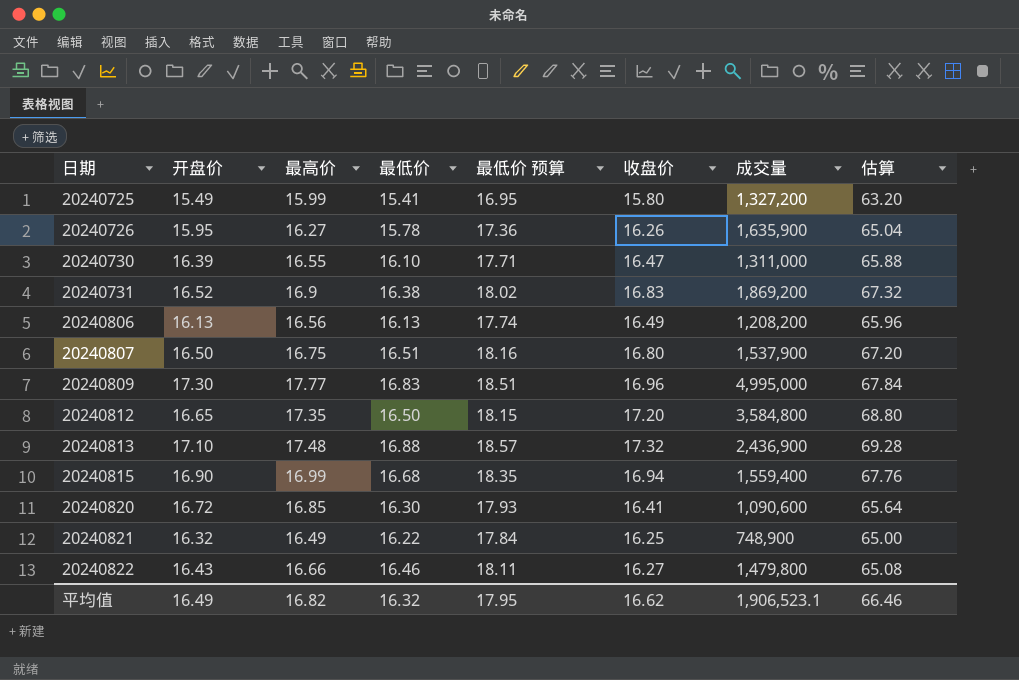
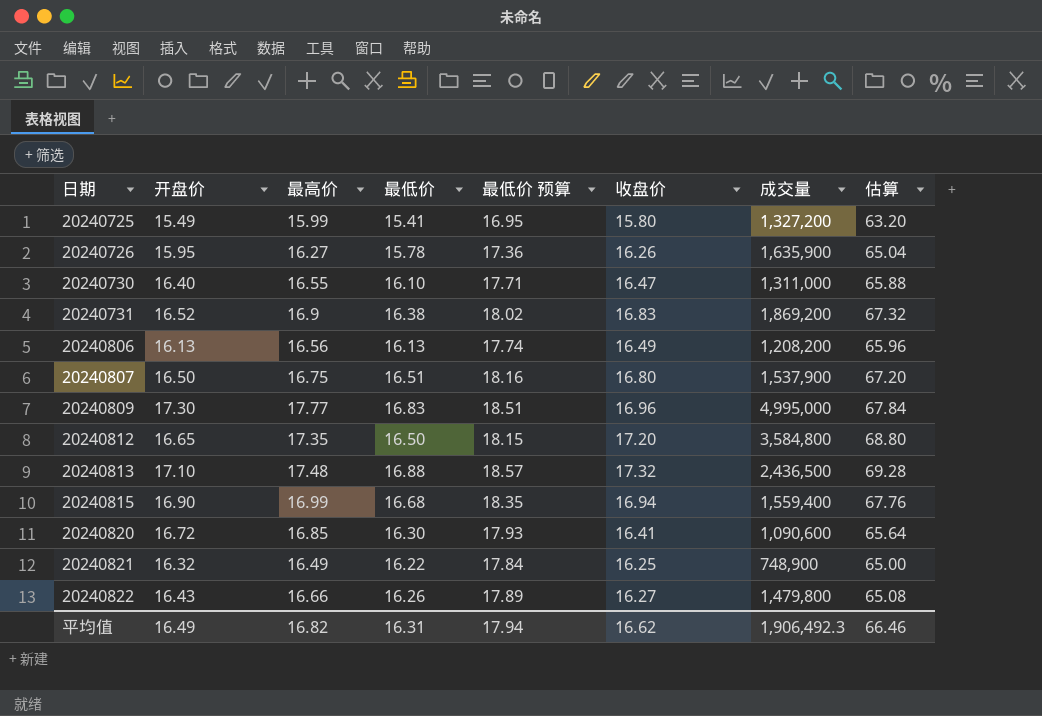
20240730 | 开盘价: 16.39 -> 16.40
20240813 | 成交量: 2,436,900 -> 2,436,500
20240822 | 最低价: 16.46 -> 16.26
20240822 | 最低价 预算: 18.11 -> 17.89
平均值 | 最低价: 16.32 -> 16.31
平均值 | 最低价 预算: 17.95 -> 17.94
平均值 | 成交量: 1,906,523.1 -> 1,906,492.3

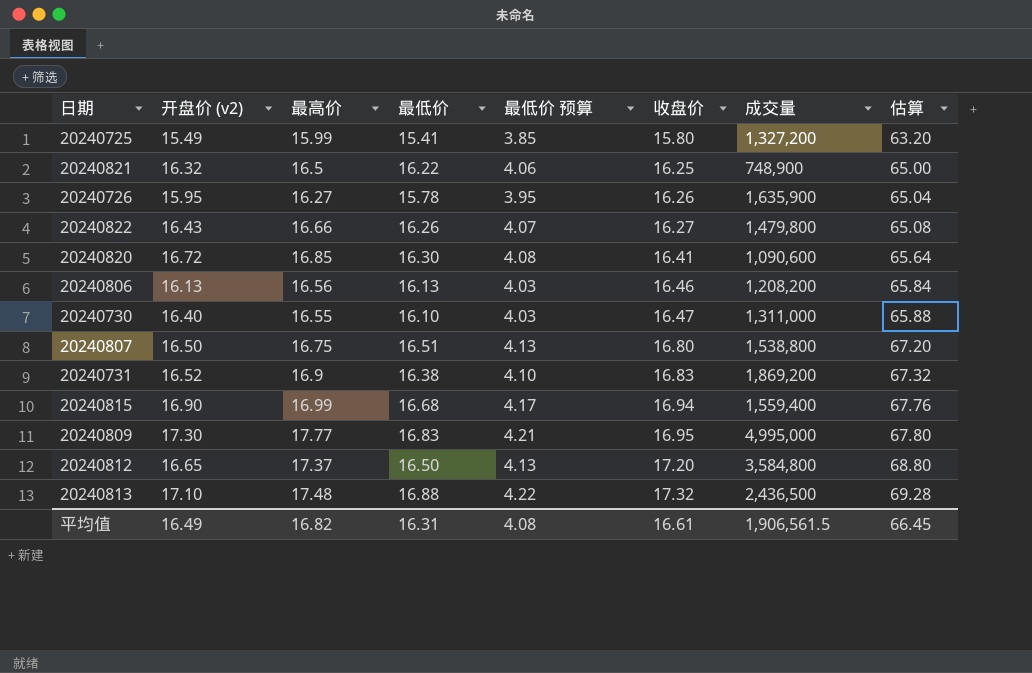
row order: 日期 ascending -> 收盘价 ascending
column name: 开盘价 -> 开盘价 (v2)
column 最低价 预算 | formula: [最低价] * 1.1 -> [最低价] * 0.25
20240821 | 最高价: 16.49 -> 16.5
20240806 | 收盘价: 16.49 -> 16.46
20240806 | 估算: 65.96 -> 65.84
20240807 | 成交量: 1,537,900 -> 1,538,800
20240809 | 收盘价: 16.96 -> 16.95
20240809 | 估算: 67.84 -> 67.80
20240812 | 最高价: 17.35 -> 17.37
平均值 | 最低价 预算: 17.94 -> 4.08
平均值 | 收盘价: 16.62 -> 16.61
平均值 | 成交量: 1,906,492.3 -> 1,906,561.5
平均值 | 估算: 66.46 -> 66.45

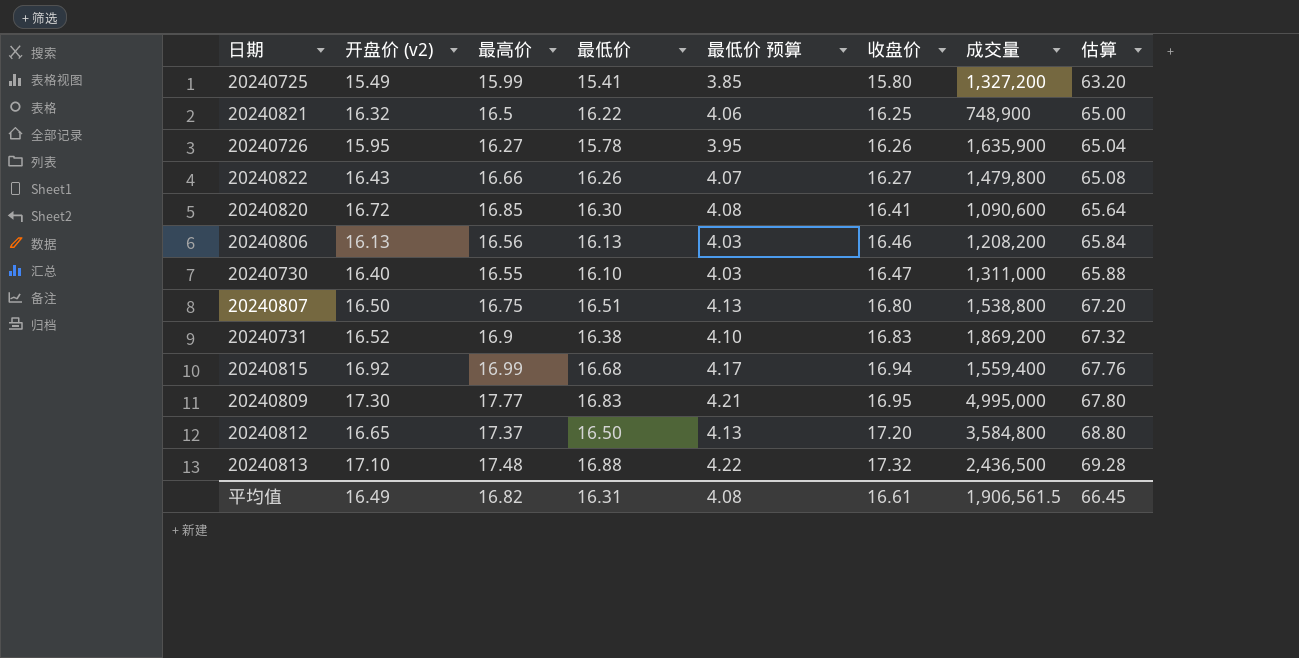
20240815 | 开盘价 (v2): 16.90 -> 16.92

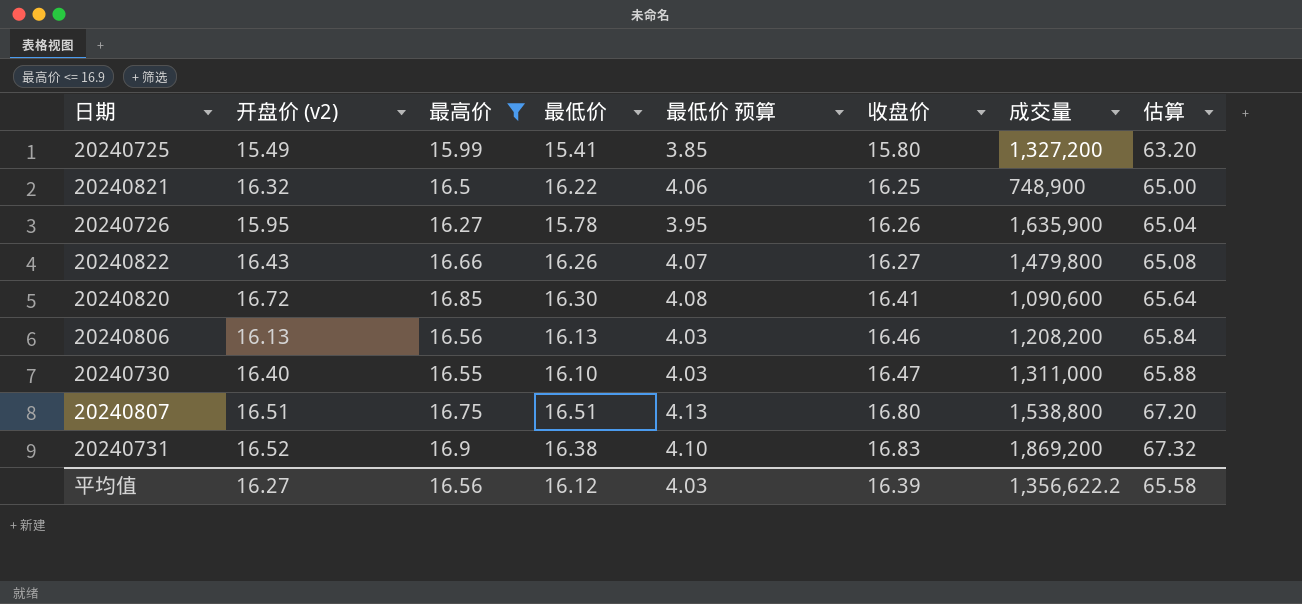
filter: none -> 最高价 <= 16.9
20240807 | 开盘价 (v2): 16.50 -> 16.51
平均值 | 开盘价 (v2): 16.49 -> 16.27
平均值 | 最高价: 16.82 -> 16.56
平均值 | 最低价: 16.31 -> 16.12
平均值 | 最低价 预算: 4.08 -> 4.03
平均值 | 收盘价: 16.61 -> 16.39
平均值 | 成交量: 1,906,561.5 -> 1,356,622.2
平均值 | 估算: 66.45 -> 65.58

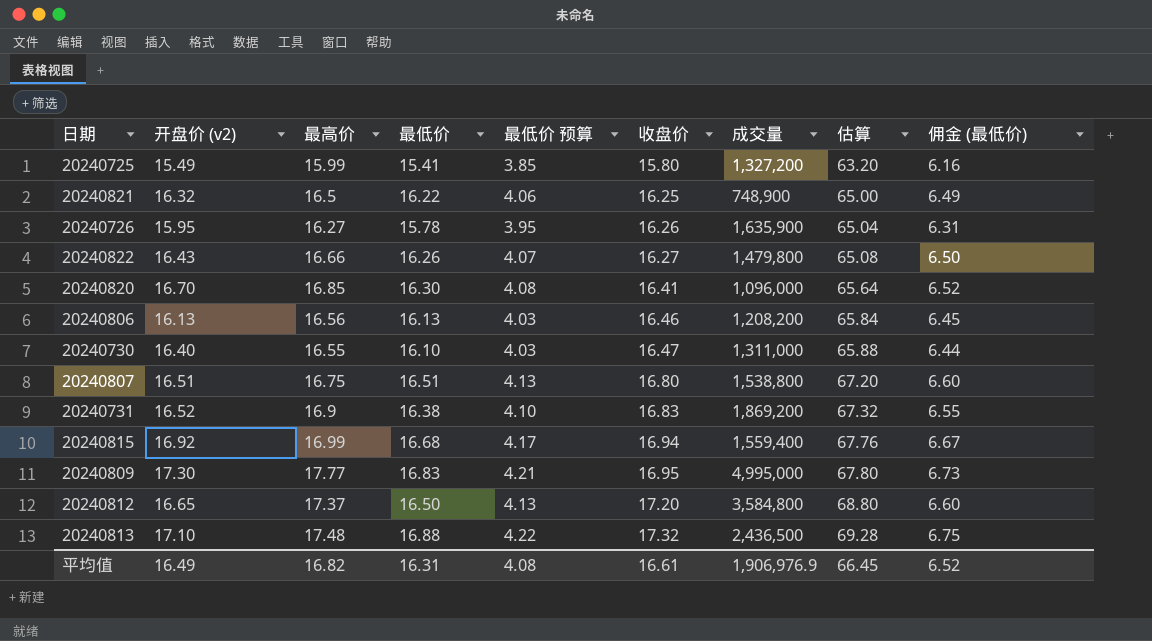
filter: 最高价 <= 16.9 -> none
column 佣金 (最低价) | formula: none -> [最低价] * 0.4
20240820 | 开盘价 (v2): 16.72 -> 16.70
20240820 | 成交量: 1,090,600 -> 1,096,000
平均值 | 开盘价 (v2): 16.27 -> 16.49
平均值 | 最高价: 16.56 -> 16.82
平均值 | 最低价: 16.12 -> 16.31
平均值 | 最低价 预算: 4.03 -> 4.08
平均值 | 收盘价: 16.39 -> 16.61
平均值 | 成交量: 1,356,622.2 -> 1,906,976.9
平均值 | 估算: 65.58 -> 66.45

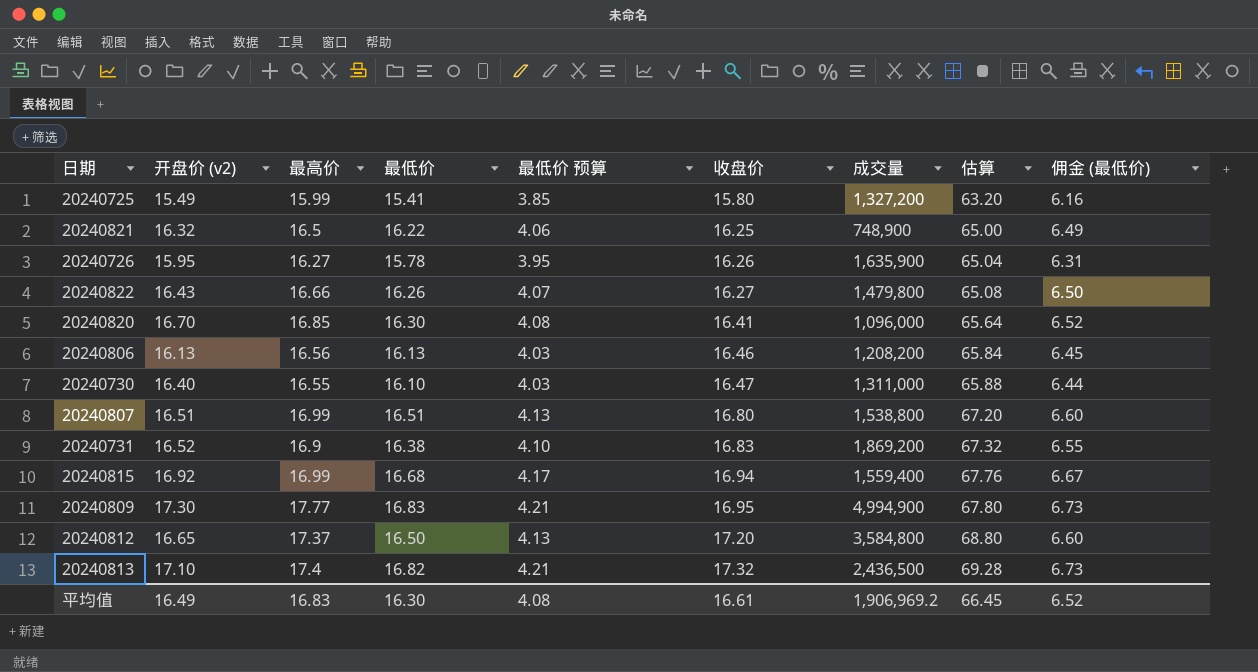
20240807 | 最高价: 16.75 -> 16.99
20240809 | 成交量: 4,995,000 -> 4,994,900
20240813 | 最高价: 17.48 -> 17.4
20240813 | 最低价: 16.88 -> 16.82
20240813 | 最低价 预算: 4.22 -> 4.21
20240813 | 佣金 (最低价): 6.75 -> 6.73
平均值 | 最高价: 16.82 -> 16.83
平均值 | 最低价: 16.31 -> 16.30
平均值 | 成交量: 1,906,976.9 -> 1,906,969.2

